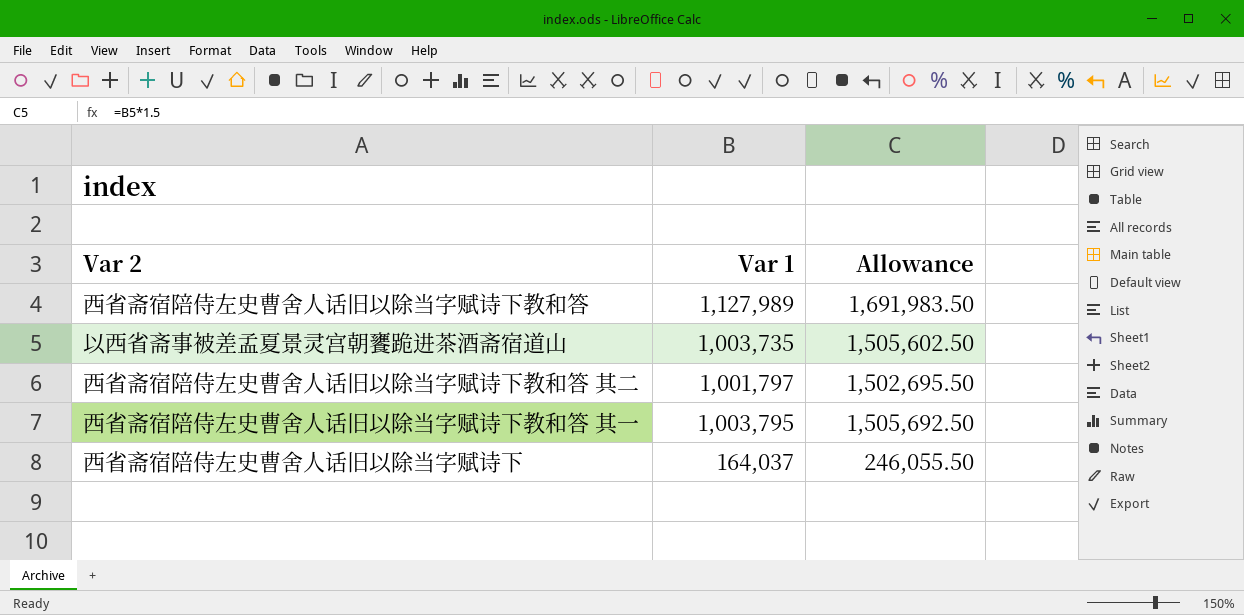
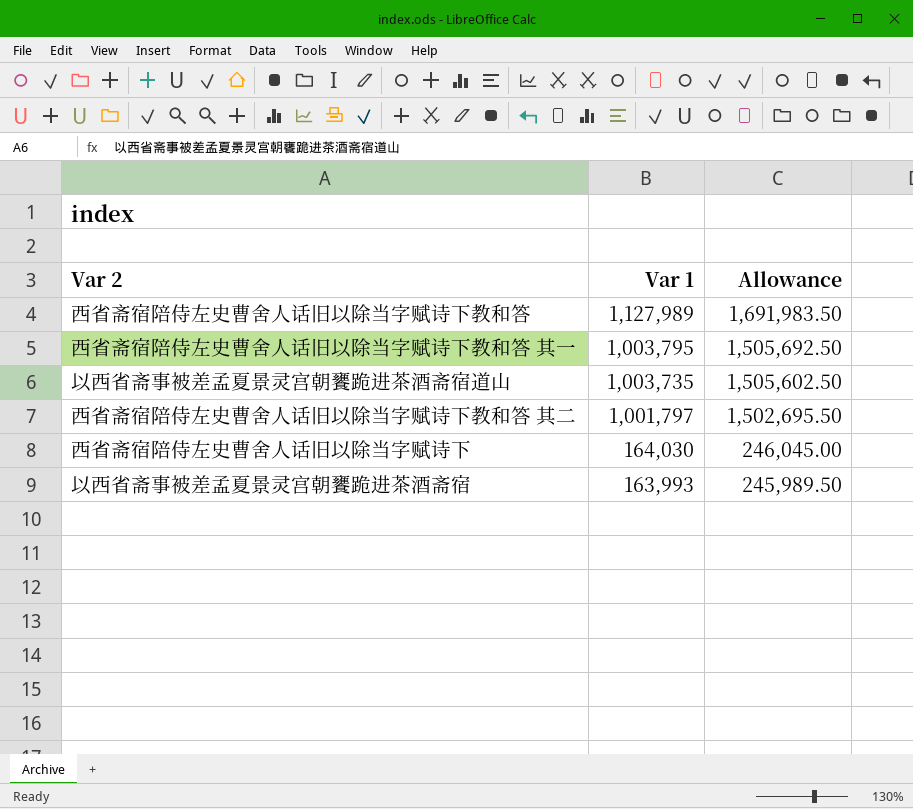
row order: none -> Var 1 descending
西省斋宿陪侍左史曹舍人话旧以除当字赋诗下 | Var 1: 164,037 -> 164,030
西省斋宿陪侍左史曹舍人话旧以除当字赋诗下 | Allowance: 246,055.50 -> 246,045.00
row 以西省斋事被差孟夏景灵宫朝饔跪进茶酒斋宿: none -> 163,993 | 245,989.50

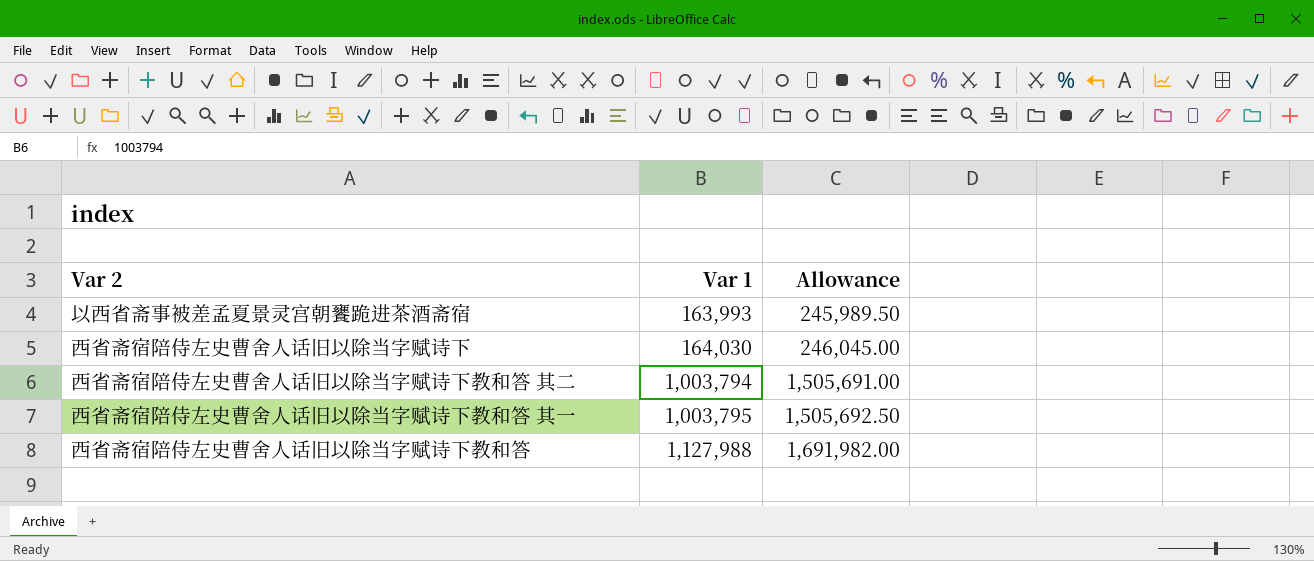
row order: Var 1 descending -> Var 1 ascending
row 以西省斋事被差孟夏景灵宫朝饔跪进茶酒斋宿道山: 1,003,735 | 1,505,602.50 -> none
西省斋宿陪侍左史曹舍人话旧以除当字赋诗下教和答 其二 | Var 1: 1,001,797 -> 1,003,794
西省斋宿陪侍左史曹舍人话旧以除当字赋诗下教和答 其二 | Allowance: 1,502,695.50 -> 1,505,691.00
西省斋宿陪侍左史曹舍人话旧以除当字赋诗下教和答 | Var 1: 1,127,989 -> 1,127,988
西省斋宿陪侍左史曹舍人话旧以除当字赋诗下教和答 | Allowance: 1,691,983.50 -> 1,691,982.00

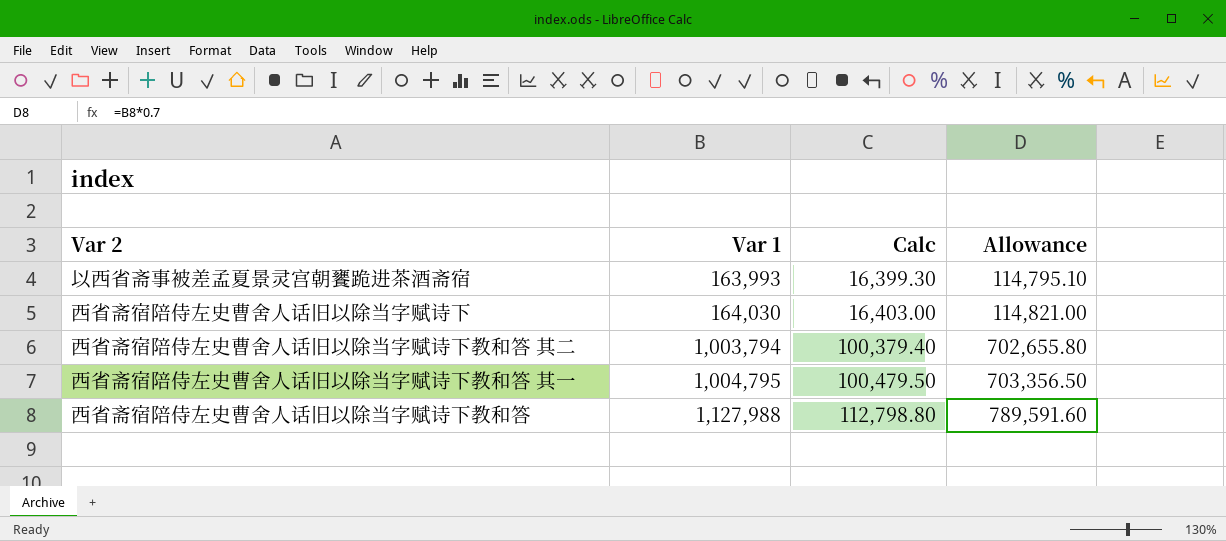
column Calc | formula: none -> [Var 1] * 0.1
column Allowance | formula: [Var 1] * 1.5 -> [Var 1] * 0.7
西省斋宿陪侍左史曹舍人话旧以除当字赋诗下教和答 其一 | Var 1: 1,003,795 -> 1,004,795

